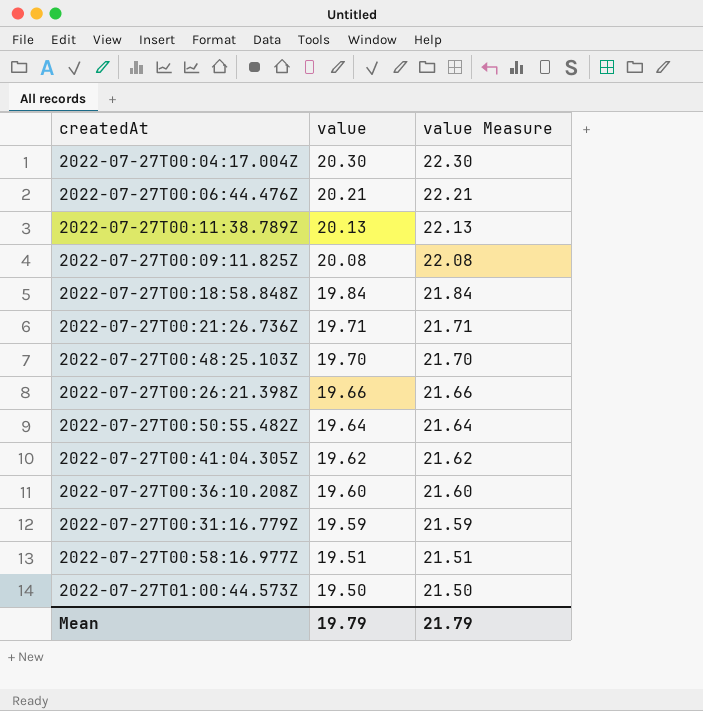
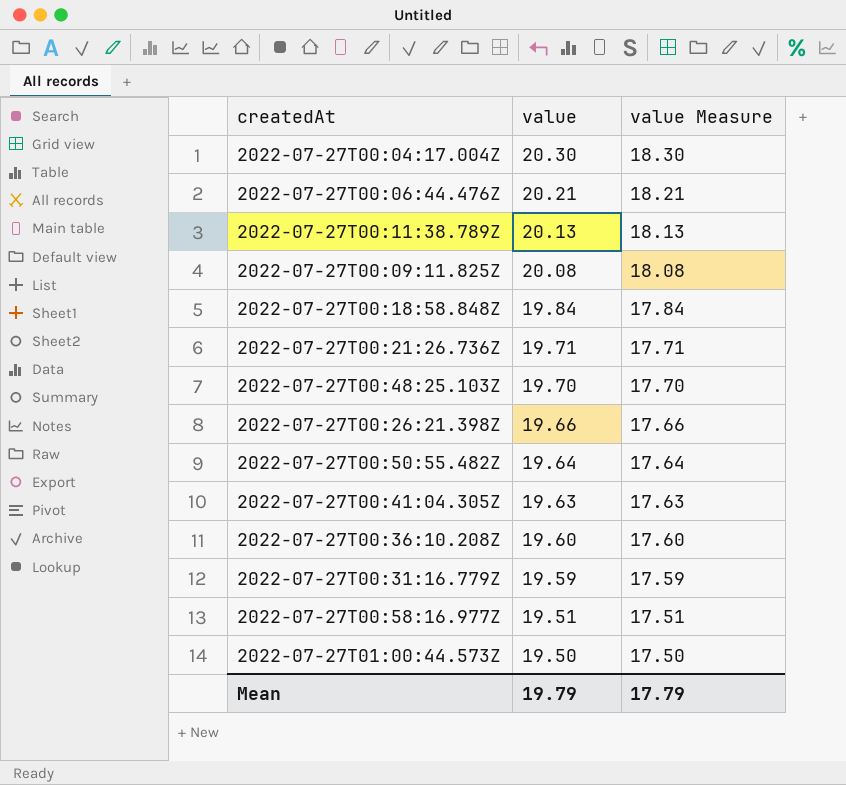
column value Measure | formula: [value] + 2 -> [value] - 2
2022-07-27T00:41:04.305Z | value: 19.62 -> 19.63
Mean | value Measure: 21.79 -> 17.79

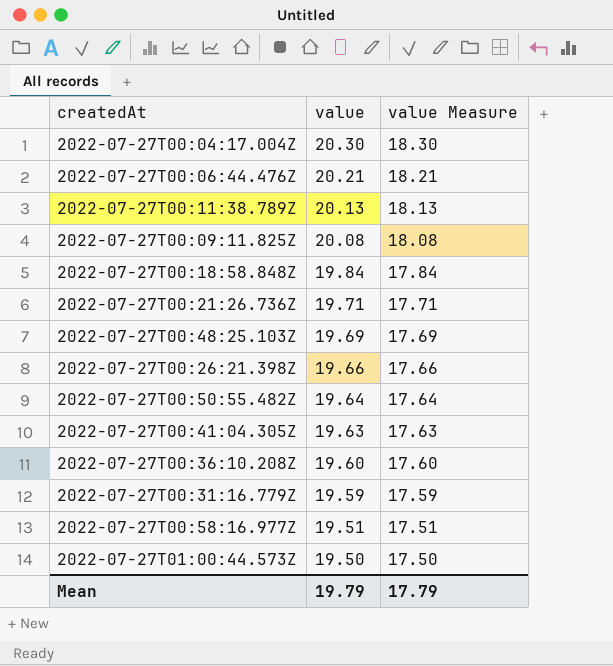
2022-07-27T00:48:25.103Z | value: 19.70 -> 19.69
2022-07-27T00:48:25.103Z | value Measure: 17.70 -> 17.69

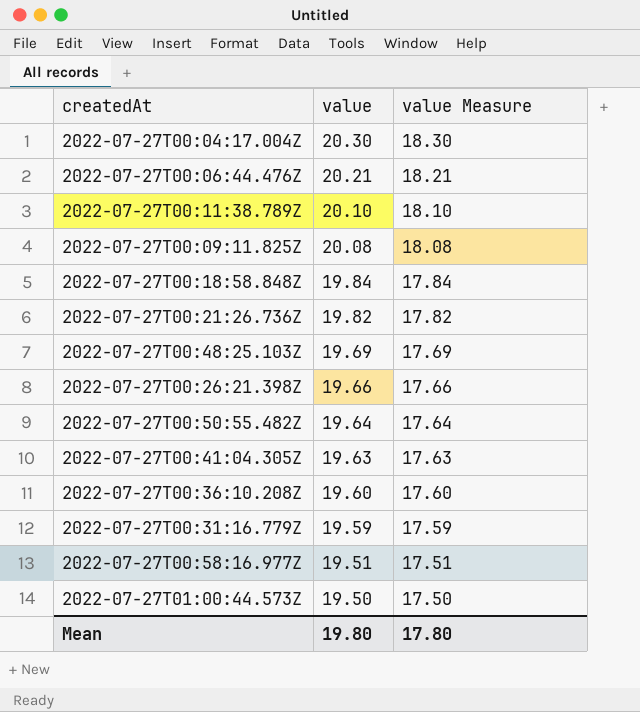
2022-07-27T00:11:38.789Z | value: 20.13 -> 20.10
2022-07-27T00:11:38.789Z | value Measure: 18.13 -> 18.10
2022-07-27T00:21:26.736Z | value: 19.71 -> 19.82
2022-07-27T00:21:26.736Z | value Measure: 17.71 -> 17.82
Mean | value: 19.79 -> 19.80
Mean | value Measure: 17.79 -> 17.80

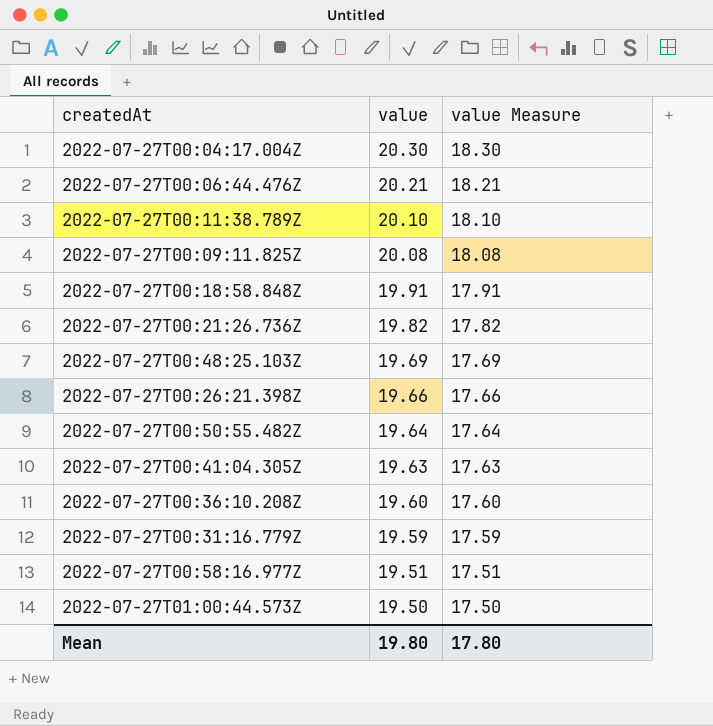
2022-07-27T00:18:58.848Z | value: 19.84 -> 19.91
2022-07-27T00:18:58.848Z | value Measure: 17.84 -> 17.91

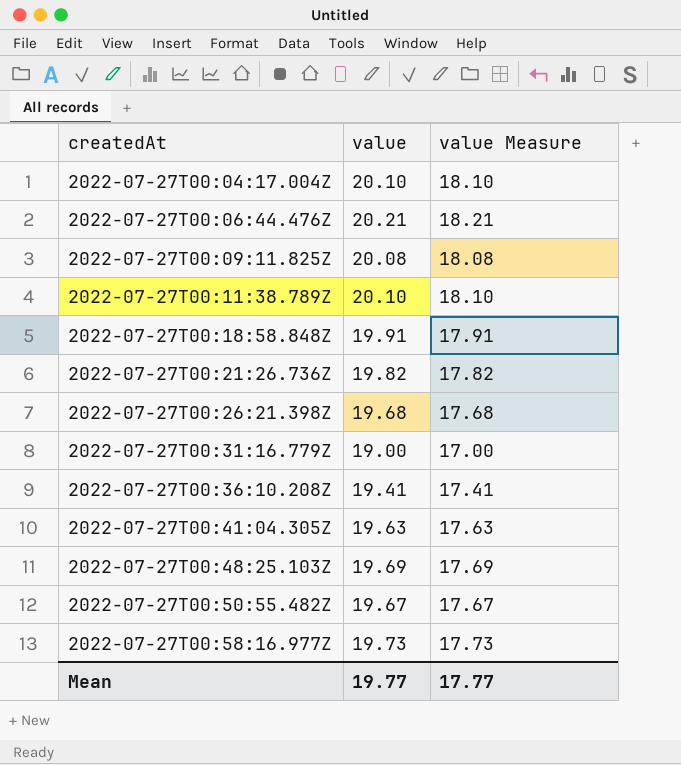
row order: value descending -> createdAt ascending
row 2022-07-27T01:00:44.573Z: 19.50 | 17.50 -> none
2022-07-27T00:04:17.004Z | value: 20.30 -> 20.10
2022-07-27T00:04:17.004Z | value Measure: 18.30 -> 18.10
2022-07-27T00:26:21.398Z | value: 19.66 -> 19.68
2022-07-27T00:26:21.398Z | value Measure: 17.66 -> 17.68
2022-07-27T00:31:16.779Z | value: 19.59 -> 19.00
2022-07-27T00:31:16.779Z | value Measure: 17.59 -> 17.00
2022-07-27T00:36:10.208Z | value: 19.60 -> 19.41
2022-07-27T00:36:10.208Z | value Measure: 17.60 -> 17.41
2022-07-27T00:50:55.482Z | value: 19.64 -> 19.67
2022-07-27T00:50:55.482Z | value Measure: 17.64 -> 17.67
2022-07-27T00:58:16.977Z | value: 19.51 -> 19.73
2022-07-27T00:58:16.977Z | value Measure: 17.51 -> 17.73
Mean | value: 19.80 -> 19.77
Mean | value Measure: 17.80 -> 17.77

